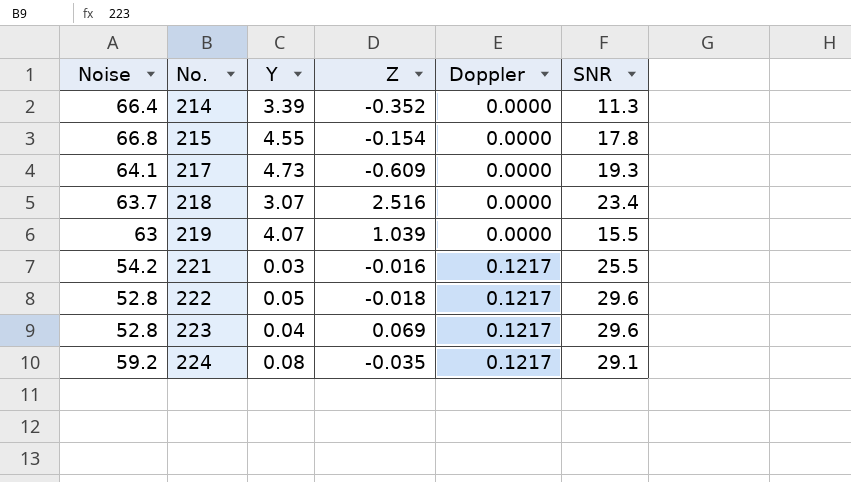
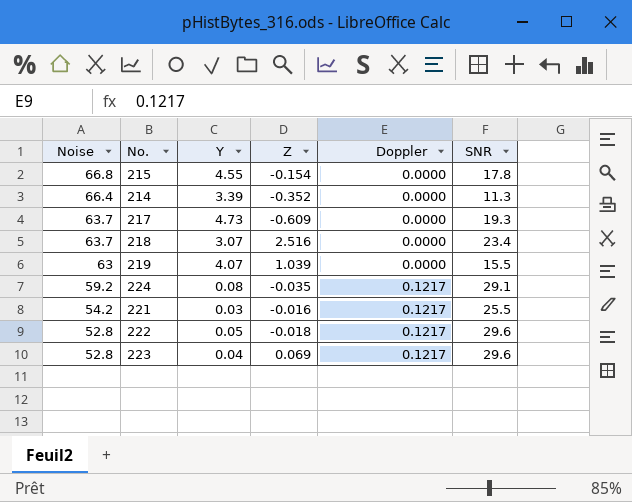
row order: No. ascending -> Noise descending
217 | Noise: 64.1 -> 63.7

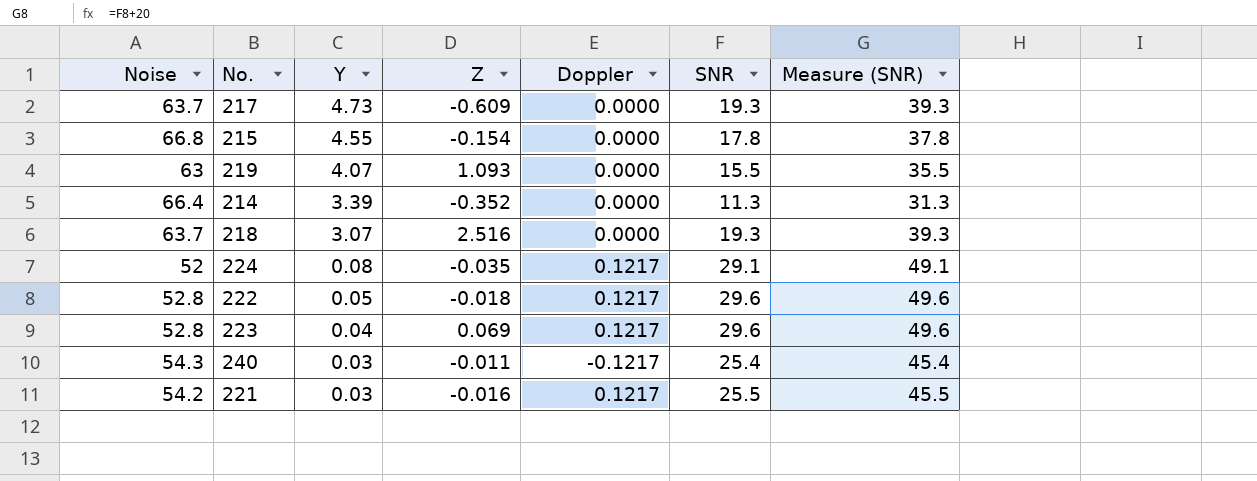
row order: Noise descending -> Y descending
column Measure (SNR) | formula: none -> [SNR] + 20
219 | Z: 1.039 -> 1.093
218 | SNR: 23.4 -> 19.3
224 | Noise: 59.2 -> 52
row 240: none -> 54.3 | 0.03 | -0.011 | -0.1217 | 25.4 | 45.4

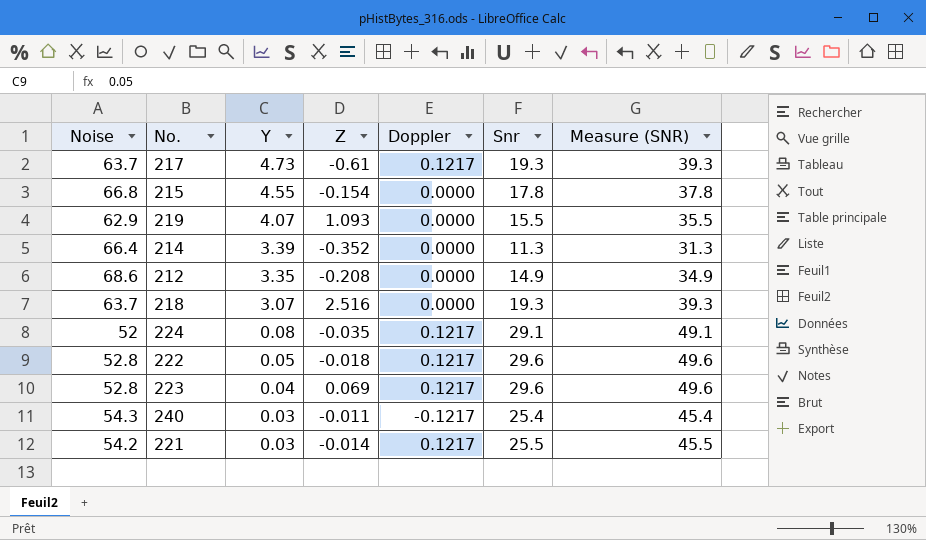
column name: SNR -> Snr
217 | Z: -0.609 -> -0.61
217 | Doppler: 0.0000 -> 0.1217
219 | Noise: 63 -> 62.9
row 212: none -> 68.6 | 3.35 | -0.208 | 0.0000 | 14.9 | 34.9
221 | Z: -0.016 -> -0.014

